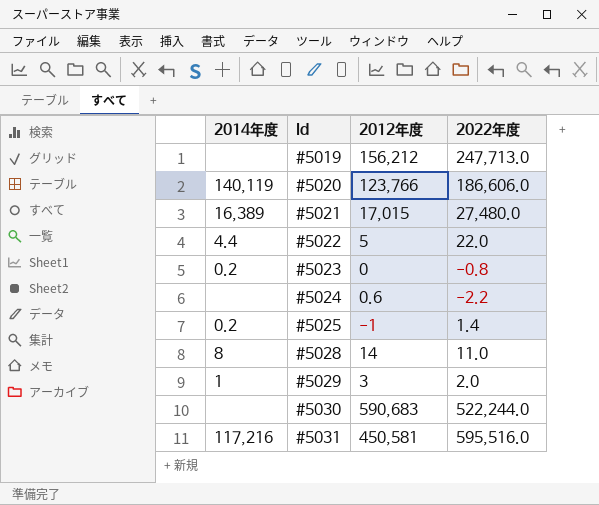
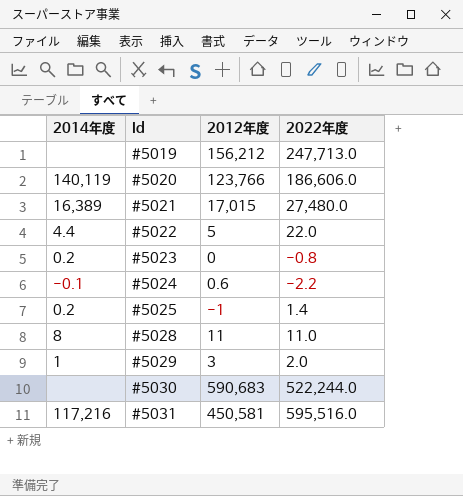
#5024 | 2014年度: none -> -0.1
#5028 | 2012年度: 14 -> 11

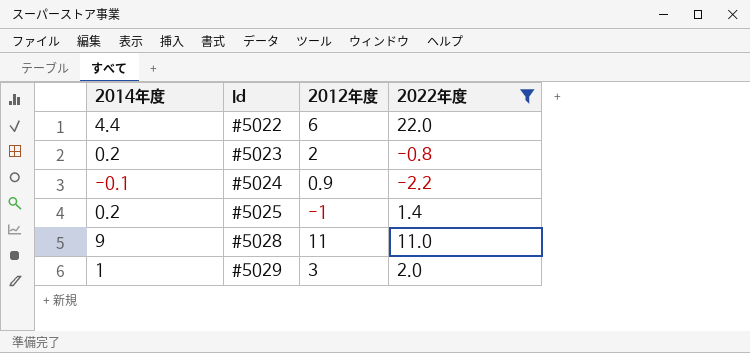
filter: none -> 2022年度 <= 22.0
#5022 | 2012年度: 5 -> 6
#5023 | 2012年度: 0 -> 2
#5024 | 2012年度: 0.6 -> 0.9
#5028 | 2014年度: 8 -> 9

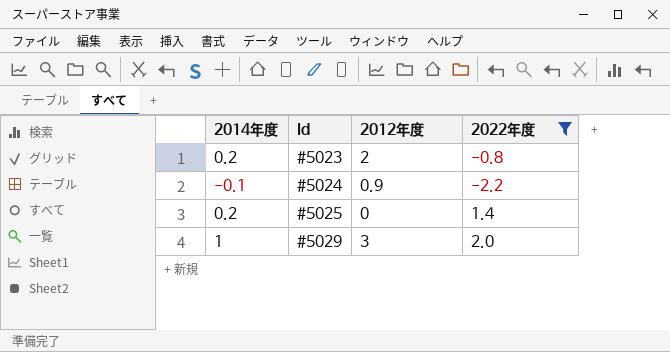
row #5022: 4.4 | 6 | 22.0 -> none
row #5028: 9 | 11 | 11.0 -> none
#5025 | 2012年度: -1 -> 0

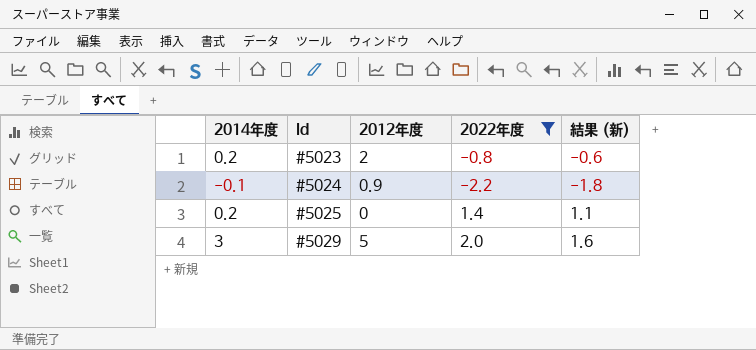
column 結果 (新) | formula: none -> [2022年度] * 0.8
#5029 | 2014年度: 1 -> 3
#5029 | 2012年度: 3 -> 5

